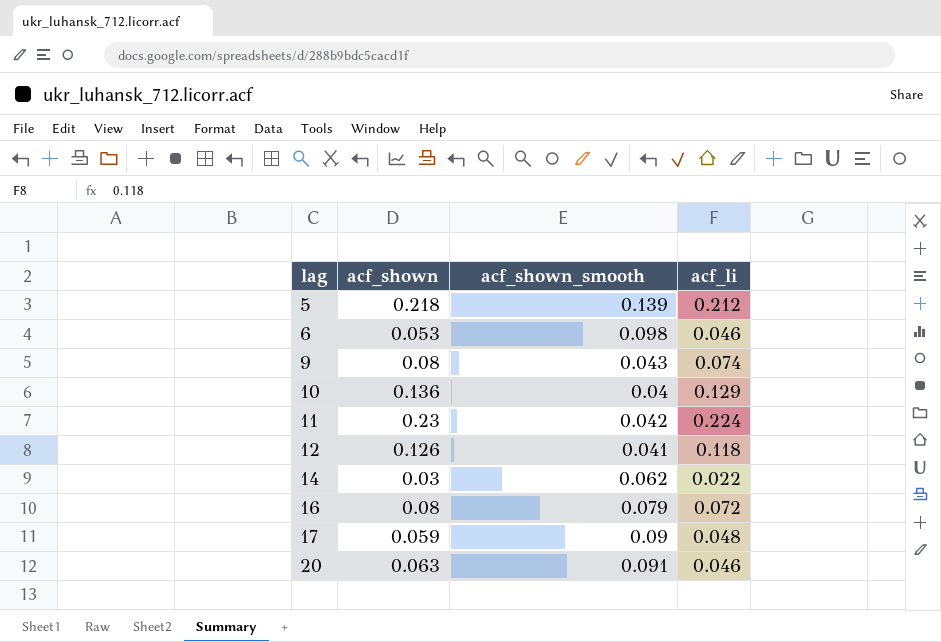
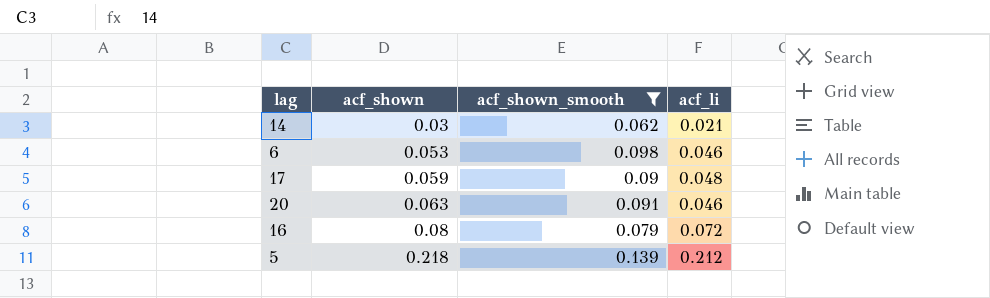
filter: none -> acf_shown_smooth >= 0.062
row order: lag ascending -> acf_shown ascending
14 | acf_li: 0.022 -> 0.021

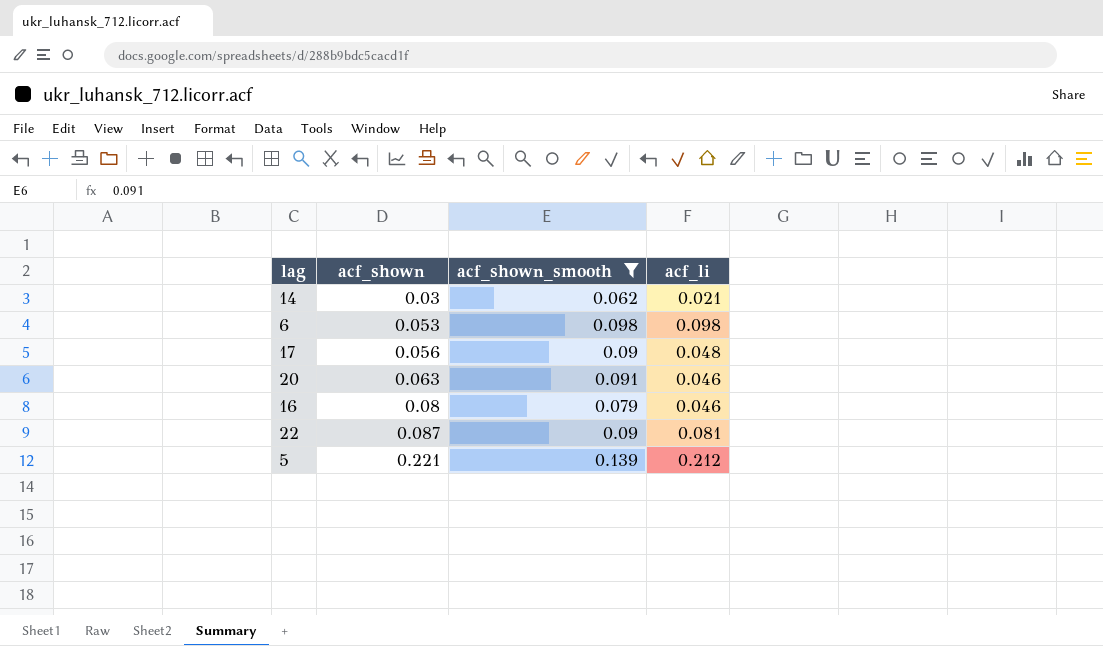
6 | acf_li: 0.046 -> 0.098
17 | acf_shown: 0.059 -> 0.056
16 | acf_li: 0.072 -> 0.046
row 22: none -> 0.087 | 0.09 | 0.081
5 | acf_shown: 0.218 -> 0.221

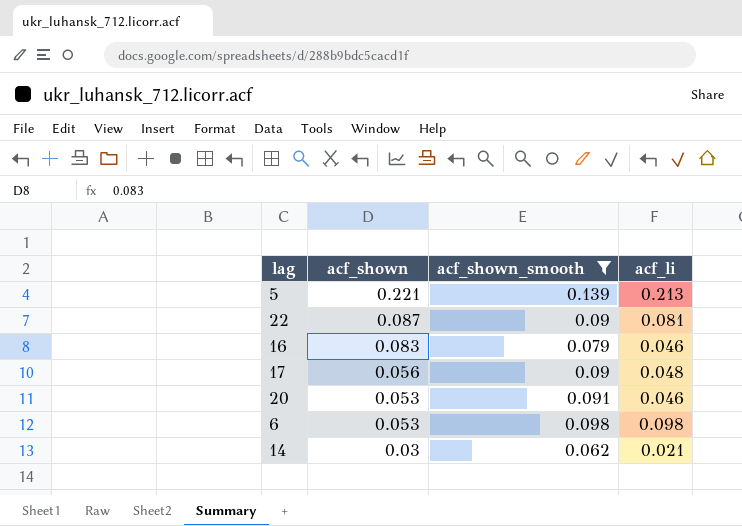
row order: acf_shown ascending -> acf_shown descending
5 | acf_li: 0.212 -> 0.213
16 | acf_shown: 0.08 -> 0.083
20 | acf_shown: 0.063 -> 0.053

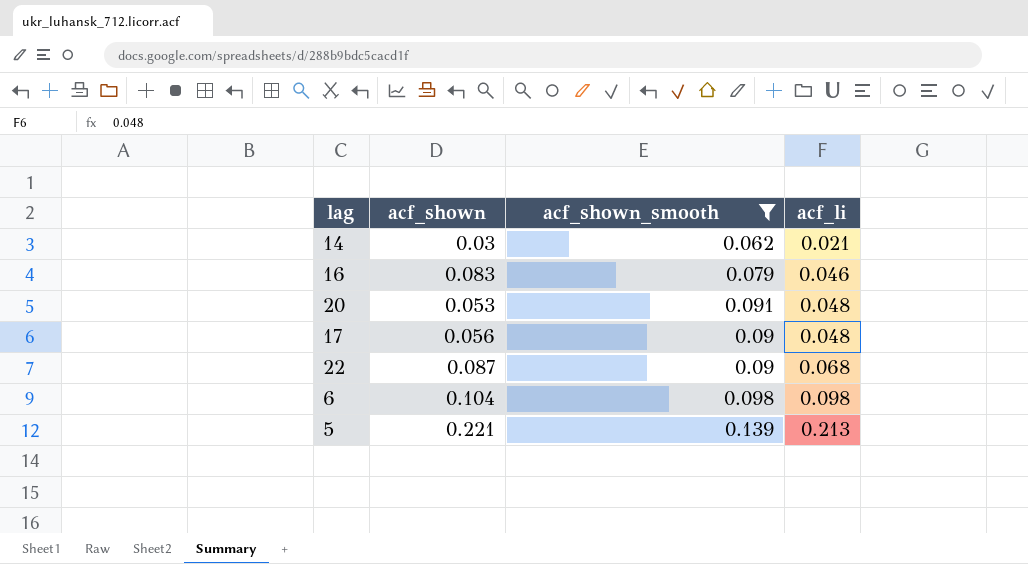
row order: acf_shown descending -> acf_li ascending
20 | acf_li: 0.046 -> 0.048
22 | acf_li: 0.081 -> 0.068
6 | acf_shown: 0.053 -> 0.104

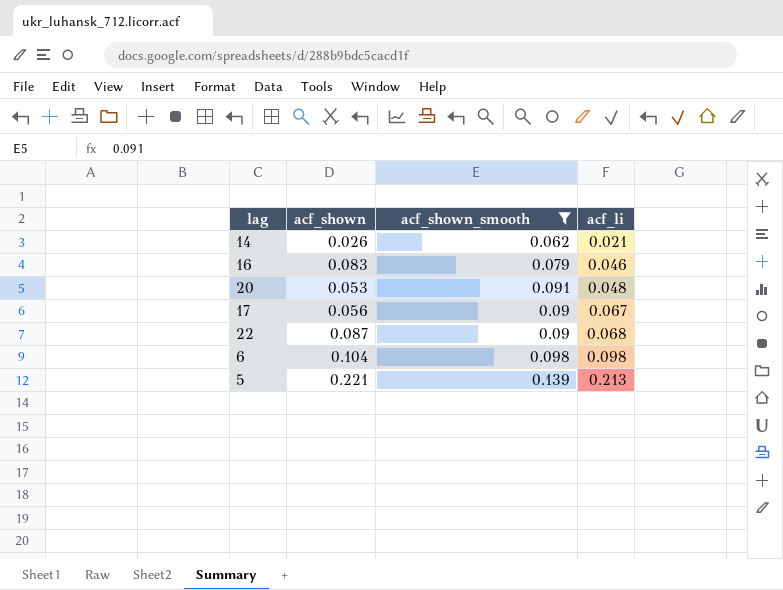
14 | acf_shown: 0.03 -> 0.026
17 | acf_li: 0.048 -> 0.067

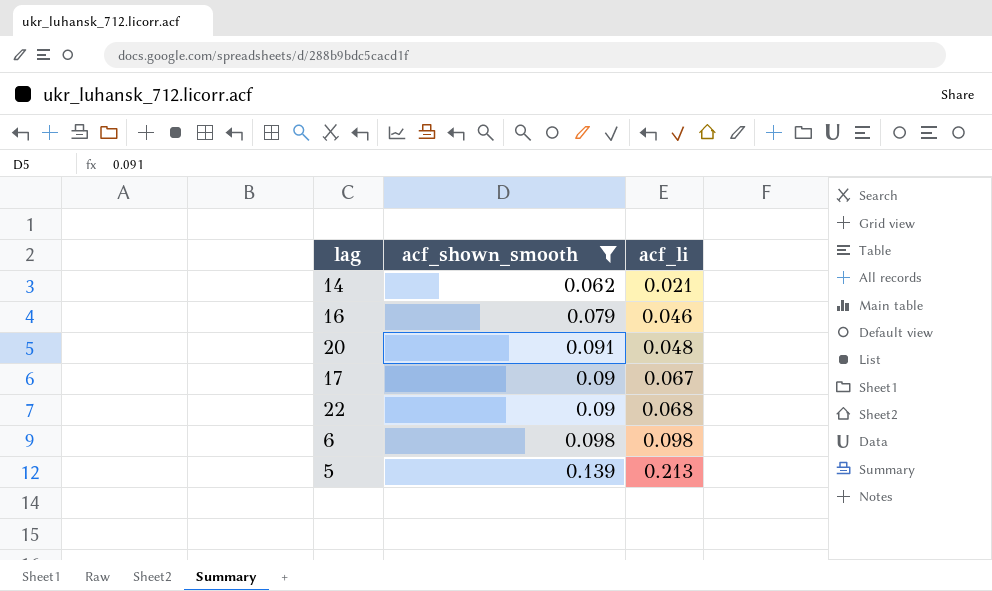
column acf_shown | position: 2 -> none

